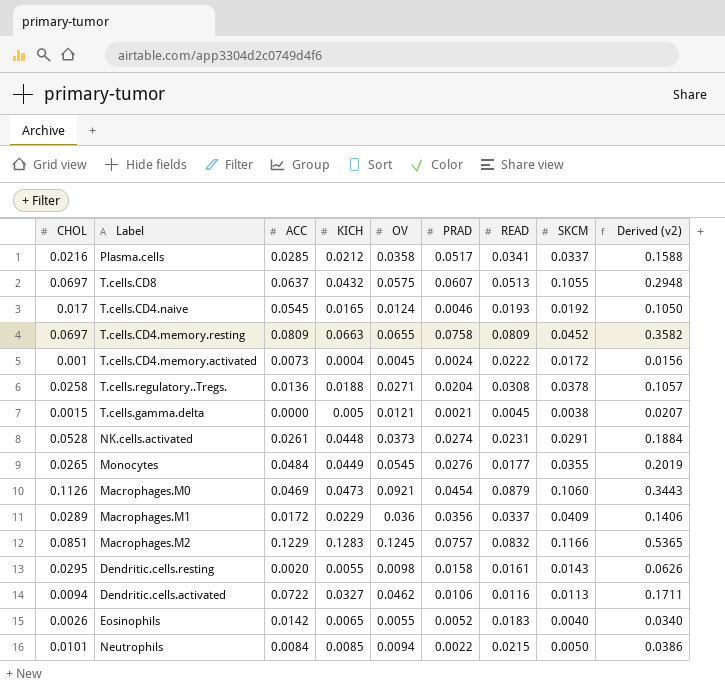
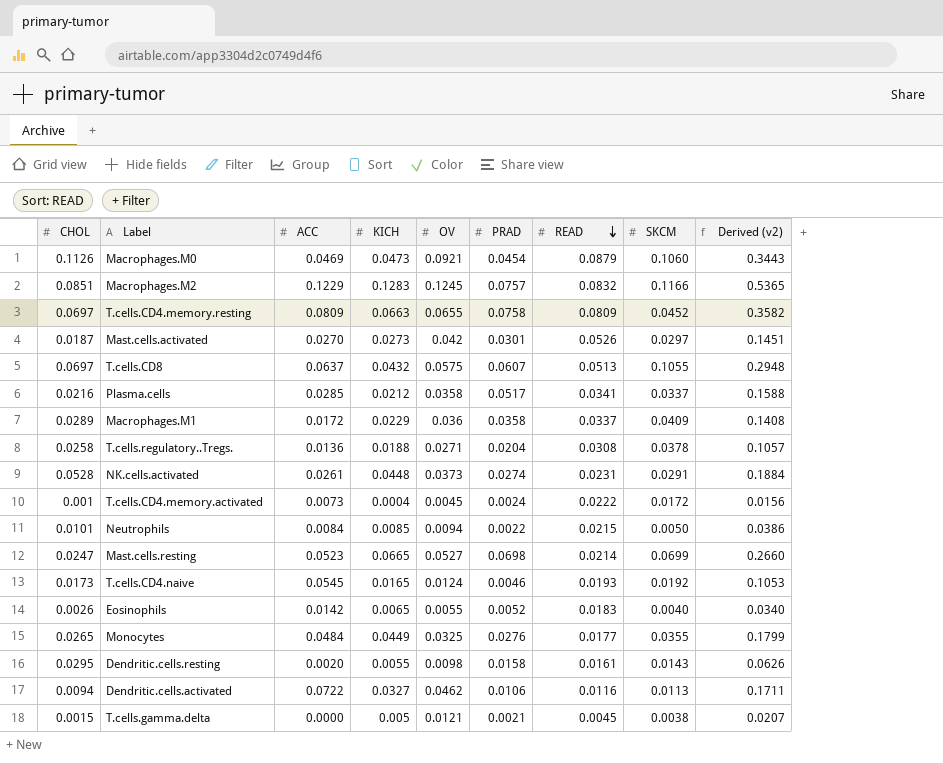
row order: none -> READ descending
row Mast.cells.activated: none -> 0.0187 | 0.0270 | 0.0273 | 0.042 | 0.0301 | 0.0526 | 0.0297 | 0.1451
Macrophages.M1 | PRAD: 0.0356 -> 0.0358
Macrophages.M1 | Derived (v2): 0.1406 -> 0.1408
row Mast.cells.resting: none -> 0.0247 | 0.0523 | 0.0665 | 0.0527 | 0.0698 | 0.0214 | 0.0699 | 0.2660
T.cells.CD4.naive | CHOL: 0.017 -> 0.0173
T.cells.CD4.naive | Derived (v2): 0.1050 -> 0.1053
Monocytes | OV: 0.0545 -> 0.0325
Monocytes | Derived (v2): 0.2019 -> 0.1799

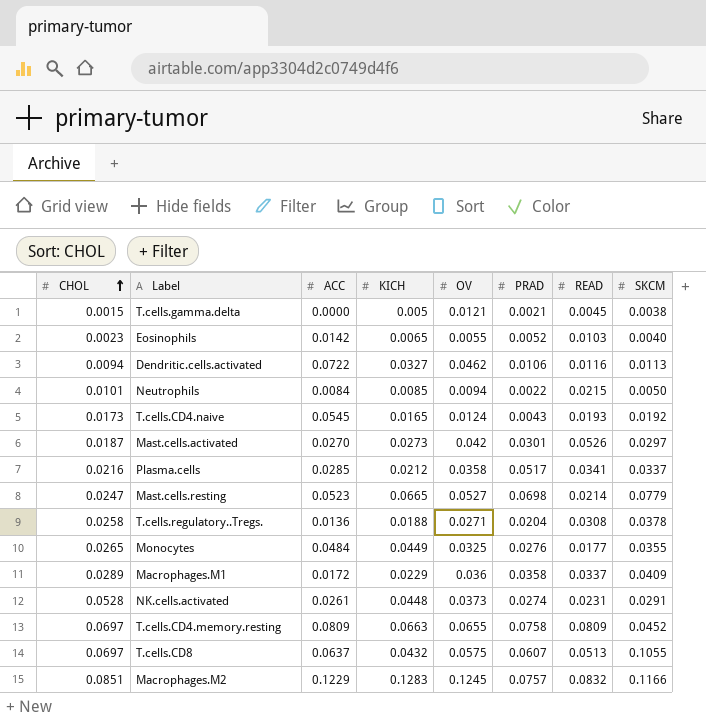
row order: READ descending -> CHOL ascending
column Derived (v2) | formula: [CHOL] + [ACC] + [KICH] + [OV] + [PRAD] -> none
row Macrophages.M0: 0.1126 | 0.0469 | 0.0473 | 0.0921 | 0.0454 | 0.0879 | 0.1060 | 0.3443 -> none
row T.cells.CD4.memory.activated: 0.001 | 0.0073 | 0.0004 | 0.0045 | 0.0024 | 0.0222 | 0.0172 | 0.0156 -> none
row Dendritic.cells.resting: 0.0295 | 0.0020 | 0.0055 | 0.0098 | 0.0158 | 0.0161 | 0.0143 | 0.0626 -> none
Eosinophils | CHOL: 0.0026 -> 0.0023
Eosinophils | READ: 0.0183 -> 0.0103
T.cells.CD4.naive | PRAD: 0.0046 -> 0.0043
Mast.cells.resting | SKCM: 0.0699 -> 0.0779

